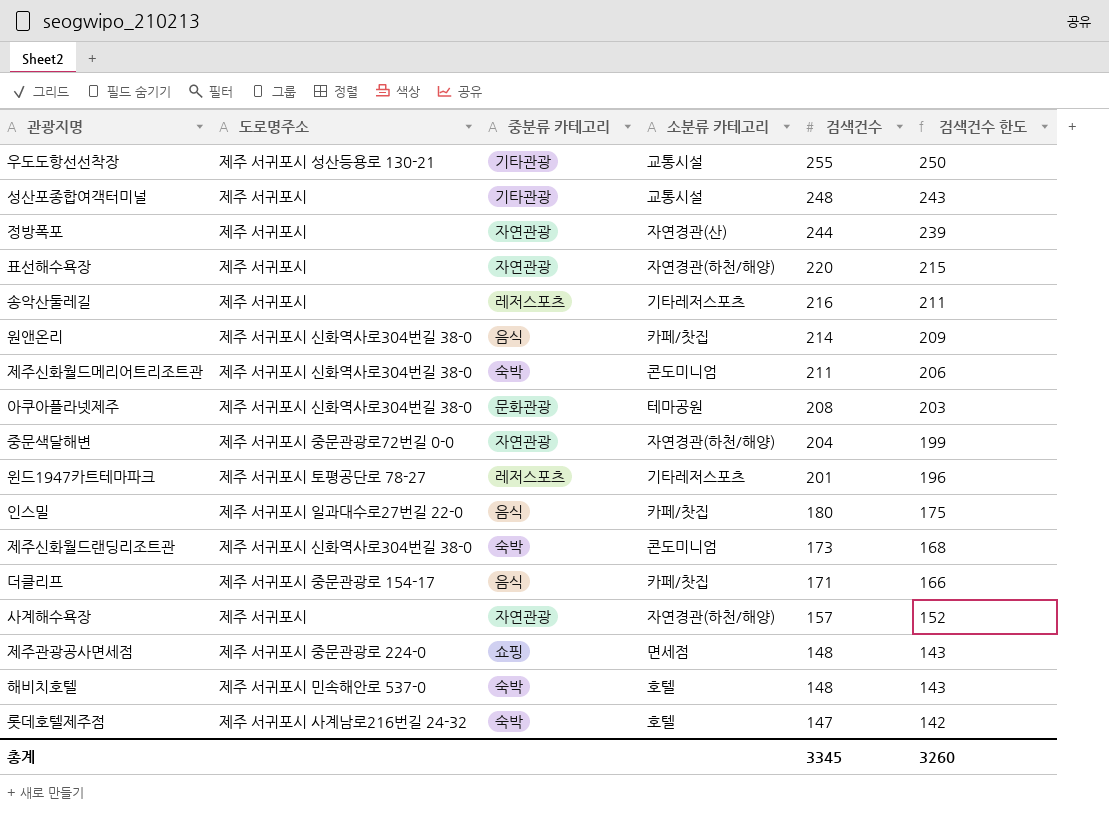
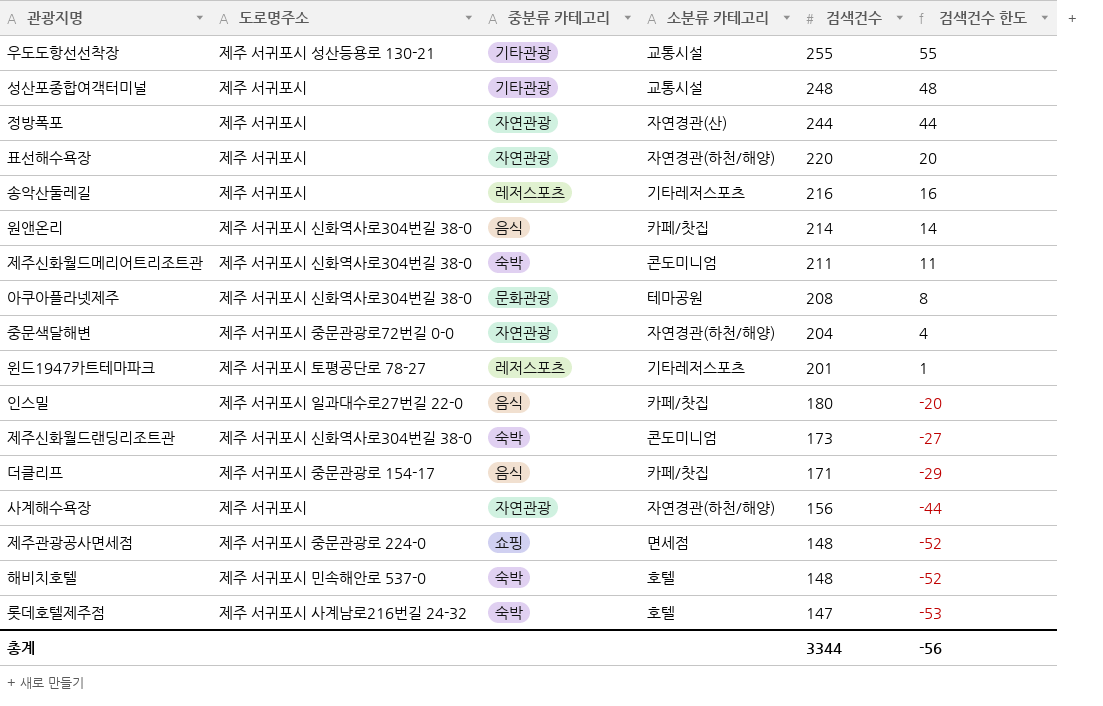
column 검색건수 한도 | formula: [검색건수] - 5 -> [검색건수] - 200
사계해수욕장 | 검색건수: 157 -> 156
총계 | 검색건수: 3345 -> 3344
총계 | 검색건수 한도: 3260 -> -56

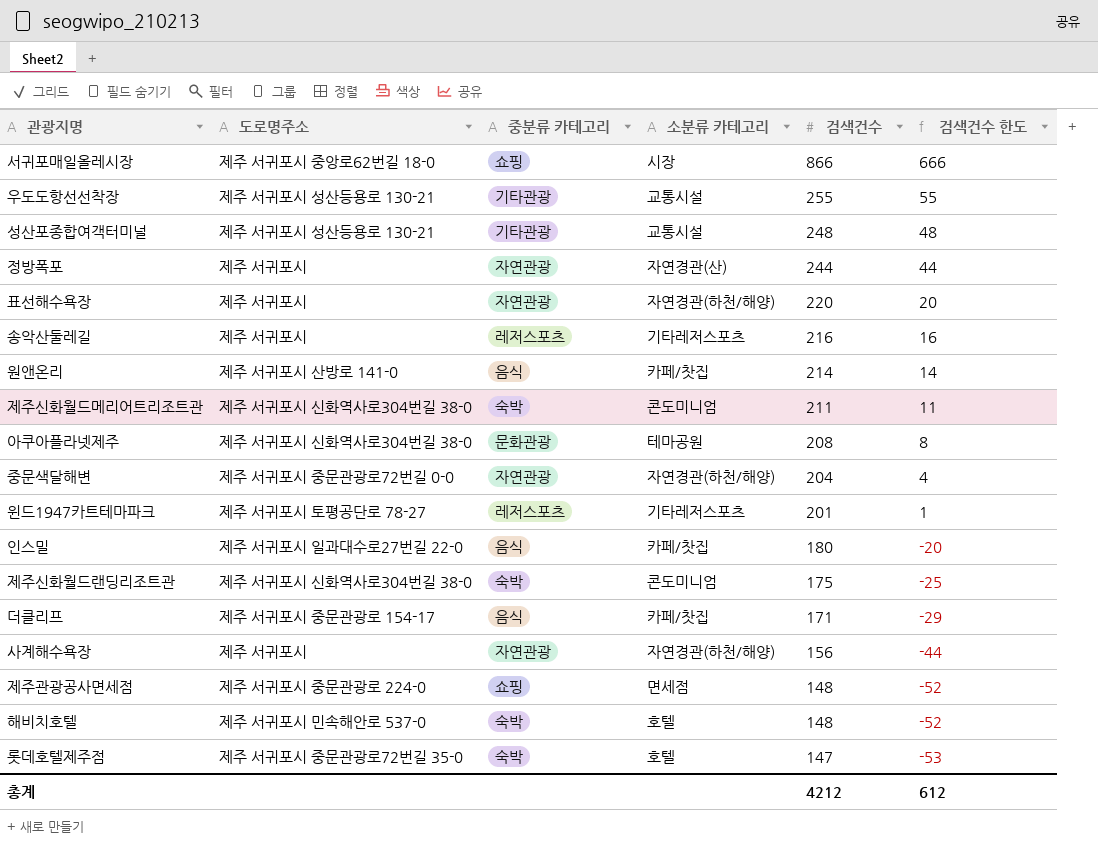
row 서귀포매일올레시장: none -> 제주 서귀포시 중앙로62번길 18-0 | 쇼핑 | 시장 | 866 | 666
성산포종합여객터미널 | 도로명주소: 제주 서귀포시 -> 제주 서귀포시 성산등용로 130-21
원앤온리 | 도로명주소: 제주 서귀포시 신화역사로304번길 38-0 -> 제주 서귀포시 산방로 141-0
제주신화월드랜딩리조트관 | 검색건수: 173 -> 175
제주신화월드랜딩리조트관 | 검색건수 한도: -27 -> -25
롯데호텔제주점 | 도로명주소: 제주 서귀포시 사계남로216번길 24-32 -> 제주 서귀포시 중문관광로72번길 35-0
총계 | 검색건수: 3344 -> 4212
총계 | 검색건수 한도: -56 -> 612

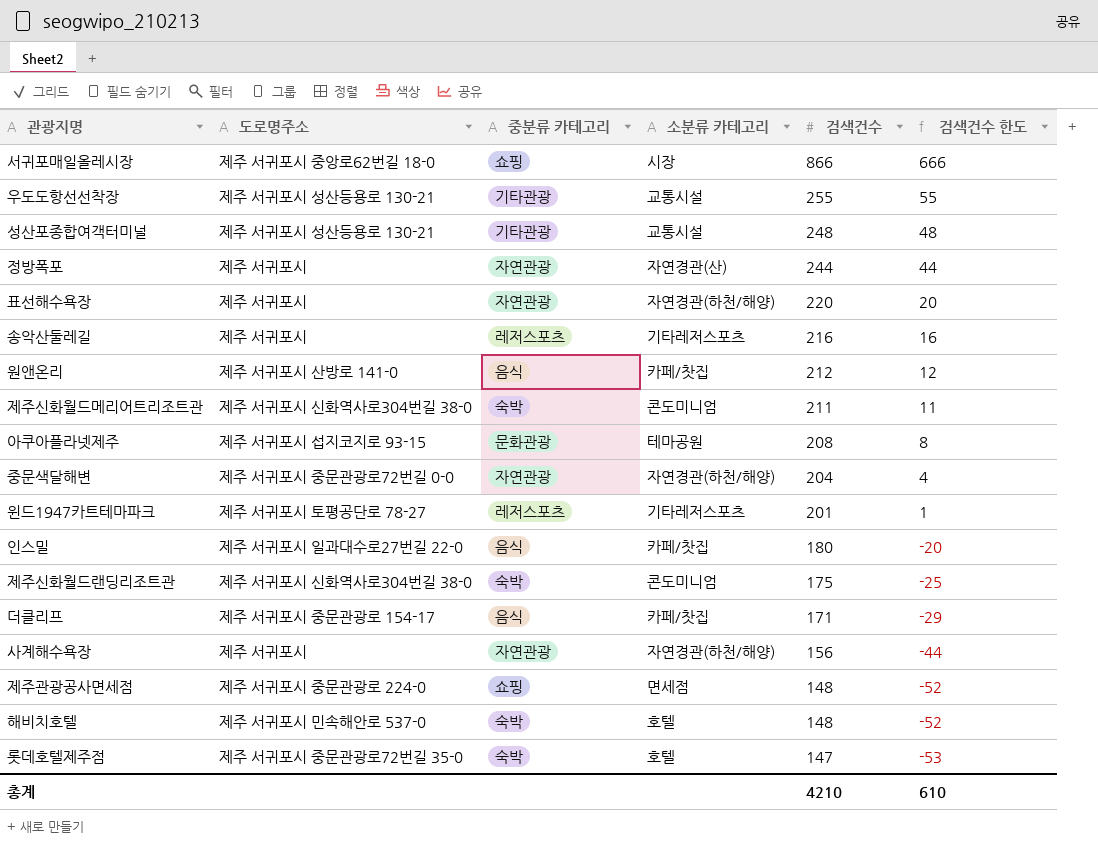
원앤온리 | 검색건수: 214 -> 212
원앤온리 | 검색건수 한도: 14 -> 12
아쿠아플라넷제주 | 도로명주소: 제주 서귀포시 신화역사로304번길 38-0 -> 제주 서귀포시 섭지코지로 93-15
총계 | 검색건수: 4212 -> 4210
총계 | 검색건수 한도: 612 -> 610

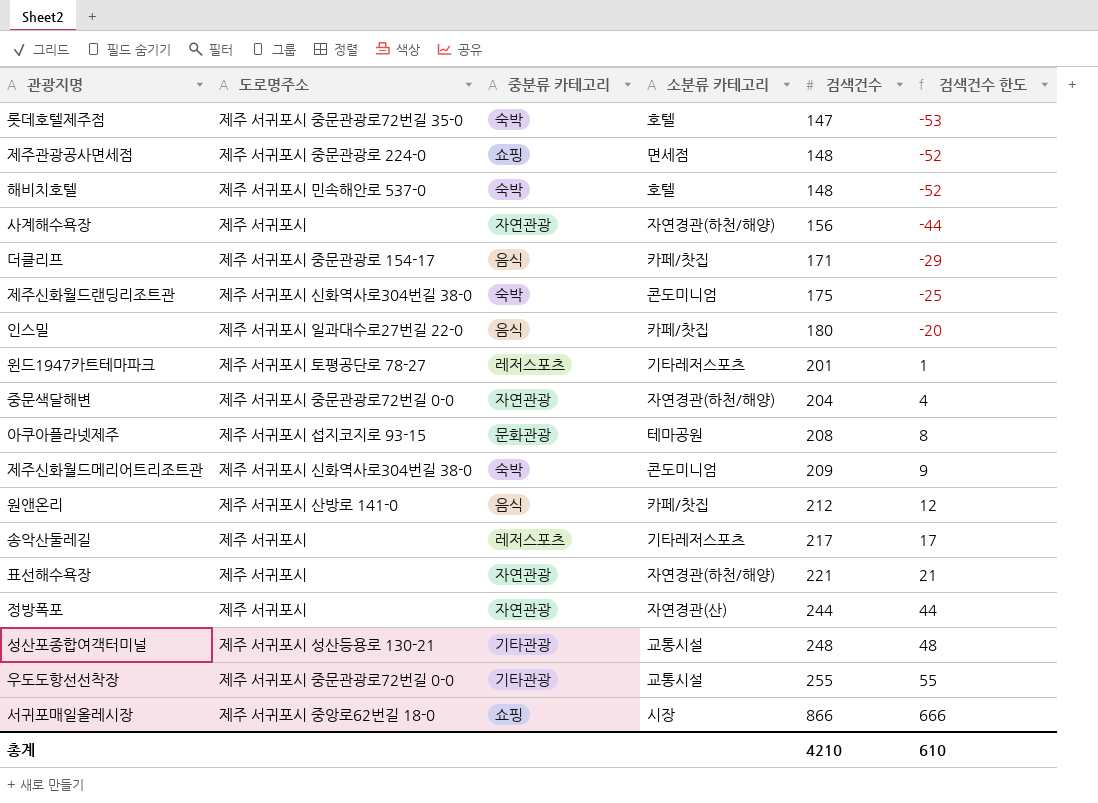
row order: 검색건수 descending -> 검색건수 ascending
제주신화월드메리어트리조트관 | 검색건수: 211 -> 209
제주신화월드메리어트리조트관 | 검색건수 한도: 11 -> 9
송악산둘레길 | 검색건수: 216 -> 217
송악산둘레길 | 검색건수 한도: 16 -> 17
표선해수욕장 | 검색건수: 220 -> 221
표선해수욕장 | 검색건수 한도: 20 -> 21
우도도항선선착장 | 도로명주소: 제주 서귀포시 성산등용로 130-21 -> 제주 서귀포시 중문관광로72번길 0-0

